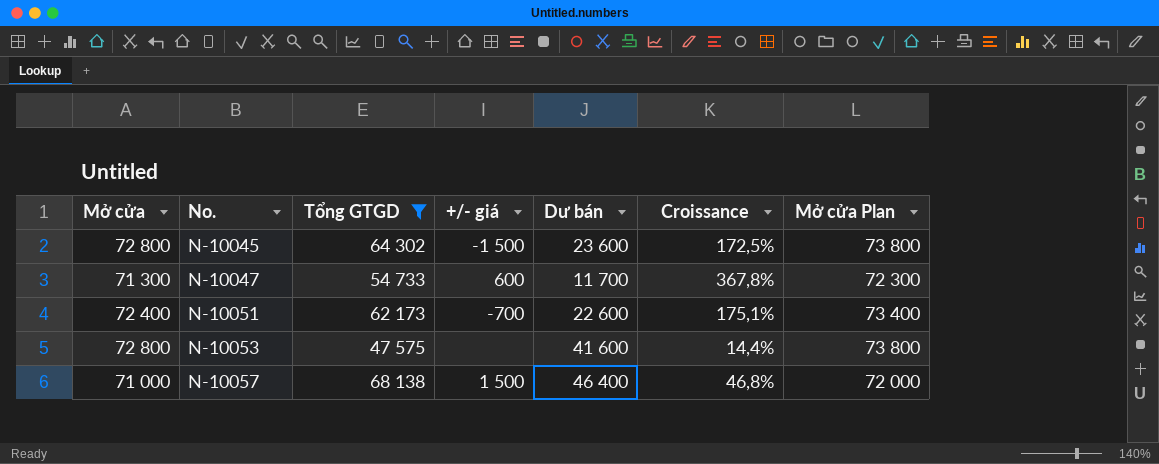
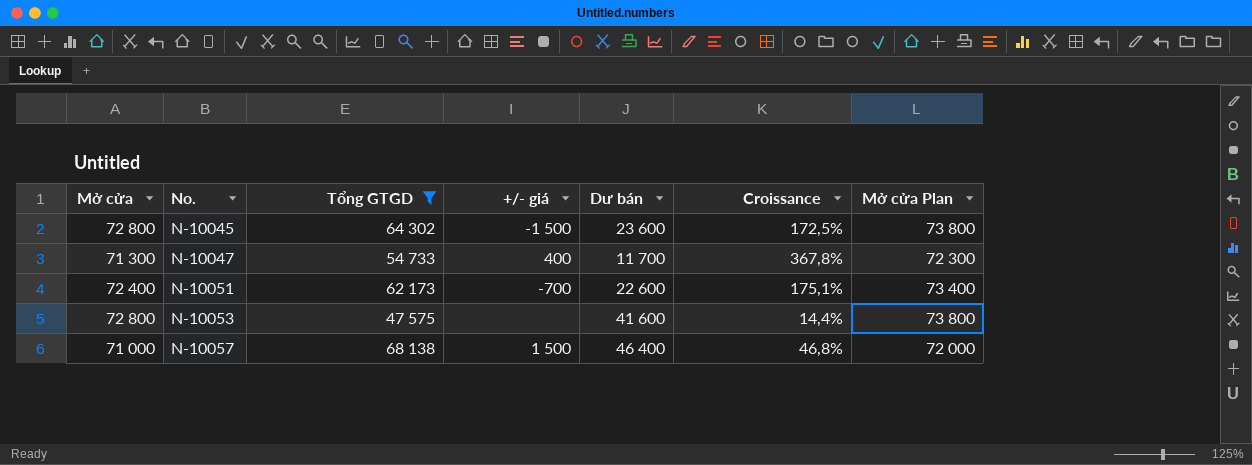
N-10047 | +/- giá: 600 -> 400

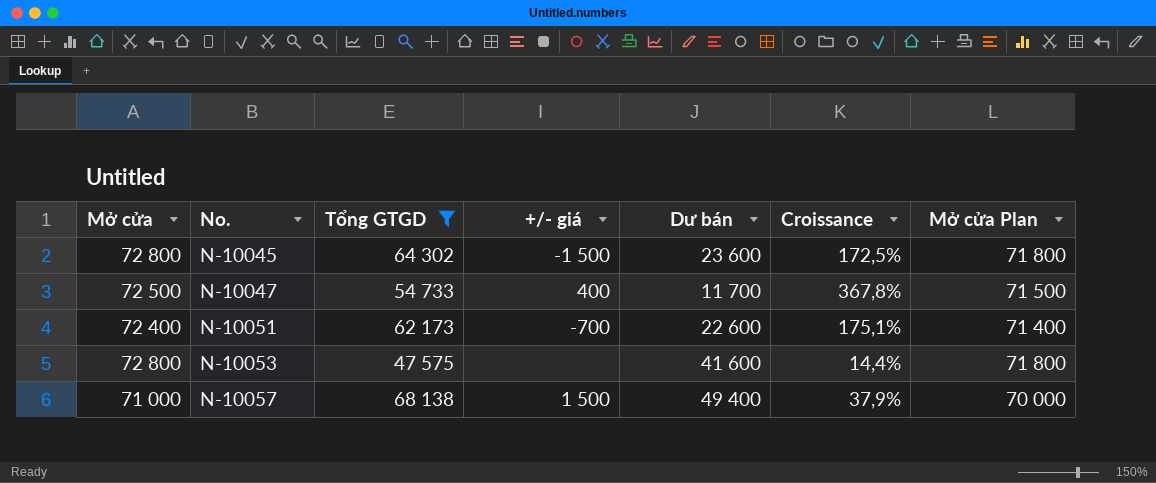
column Mở cửa Plan | formula: [Mở cửa] + 1000 -> [Mở cửa] - 1000
N-10047 | Mở cửa: 71 300 -> 72 500
N-10057 | Dư bán: 46 400 -> 49 400
N-10057 | Croissance: 46,8% -> 37,9%

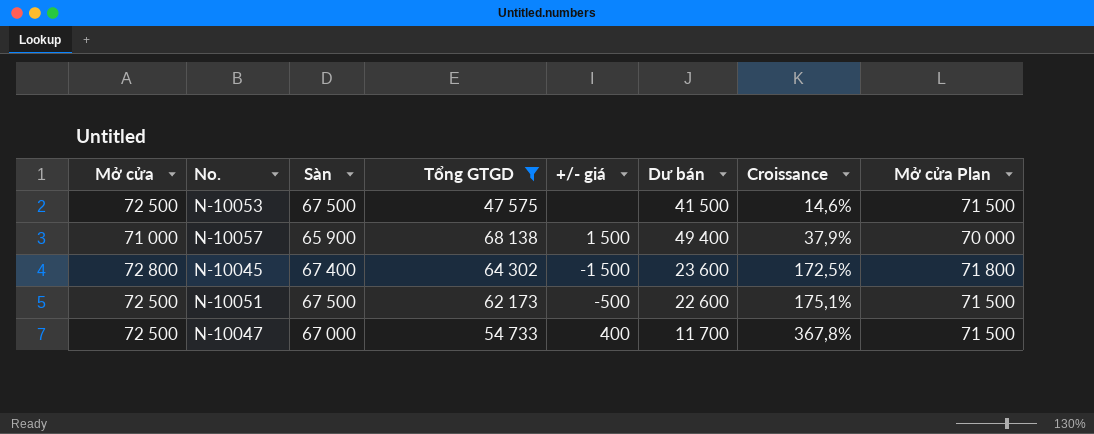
row order: No. ascending -> Croissance ascending
column Sàn | position: none -> 3
N-10053 | Mở cửa: 72 800 -> 72 500
N-10053 | Dư bán: 41 600 -> 41 500
N-10053 | Croissance: 14,4% -> 14,6%
N-10053 | Mở cửa Plan: 71 800 -> 71 500
N-10051 | Mở cửa: 72 400 -> 72 500
N-10051 | +/- giá: -700 -> -500
N-10051 | Mở cửa Plan: 71 400 -> 71 500

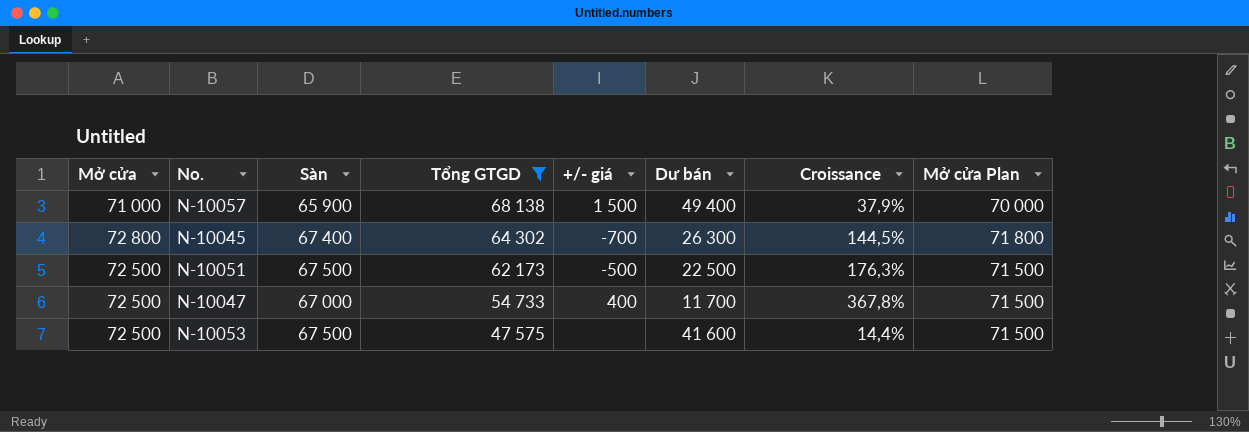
row order: Croissance ascending -> Tổng GTGD descending
N-10045 | +/- giá: -1 500 -> -700
N-10045 | Dư bán: 23 600 -> 26 300
N-10045 | Croissance: 172,5% -> 144,5%
N-10051 | Dư bán: 22 600 -> 22 500
N-10051 | Croissance: 175,1% -> 176,3%
N-10053 | Dư bán: 41 500 -> 41 600
N-10053 | Croissance: 14,6% -> 14,4%

